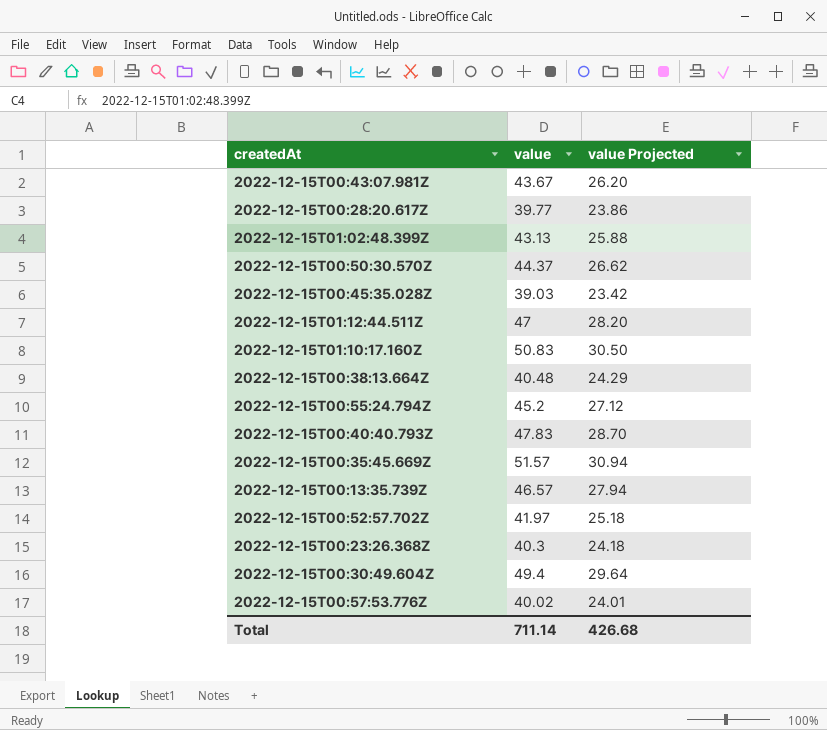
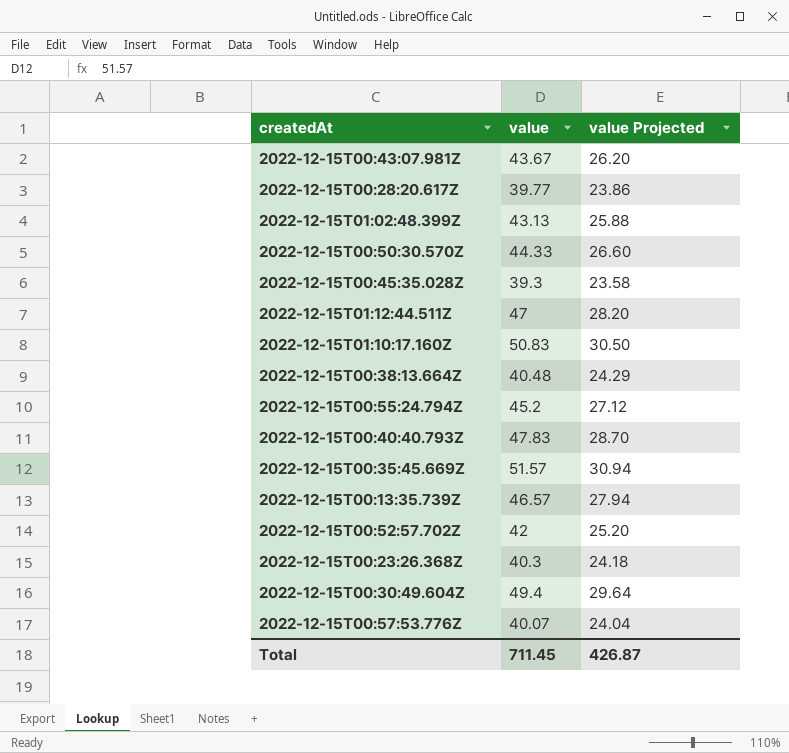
2022-12-15T00:50:30.570Z | value: 44.37 -> 44.33
2022-12-15T00:50:30.570Z | value Projected: 26.62 -> 26.60
2022-12-15T00:45:35.028Z | value: 39.03 -> 39.3
2022-12-15T00:45:35.028Z | value Projected: 23.42 -> 23.58
2022-12-15T00:52:57.702Z | value: 41.97 -> 42
2022-12-15T00:52:57.702Z | value Projected: 25.18 -> 25.20
2022-12-15T00:57:53.776Z | value: 40.02 -> 40.07
2022-12-15T00:57:53.776Z | value Projected: 24.01 -> 24.04
Total | value: 711.14 -> 711.45
Total | value Projected: 426.68 -> 426.87

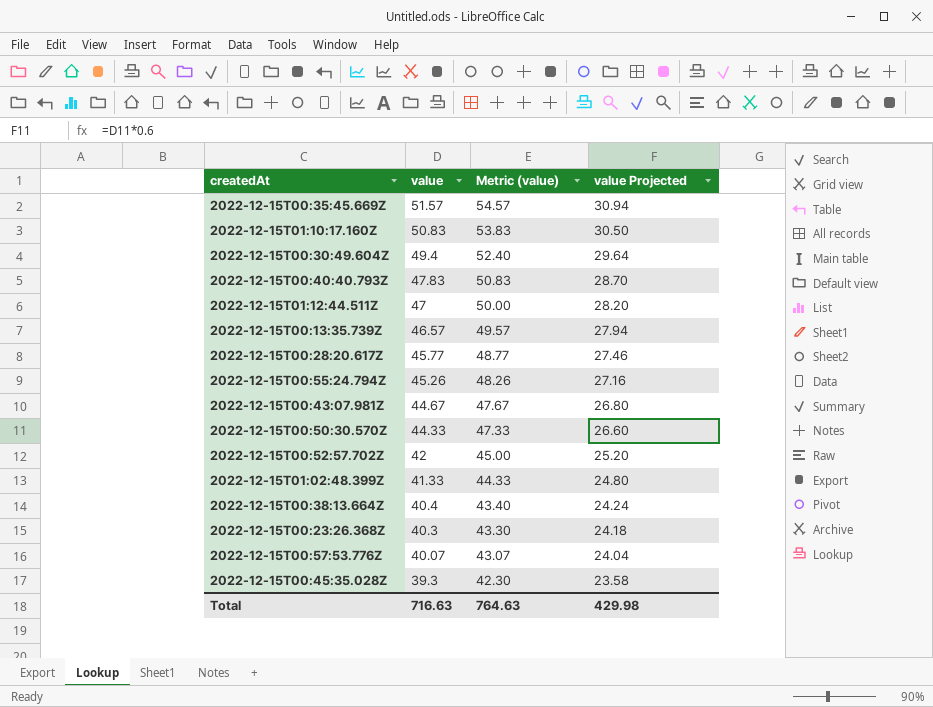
row order: none -> value descending
column Metric (value) | formula: none -> [value] + 3
2022-12-15T00:28:20.617Z | value: 39.77 -> 45.77
2022-12-15T00:28:20.617Z | value Projected: 23.86 -> 27.46
2022-12-15T00:55:24.794Z | value: 45.2 -> 45.26
2022-12-15T00:55:24.794Z | value Projected: 27.12 -> 27.16
2022-12-15T00:43:07.981Z | value: 43.67 -> 44.67
2022-12-15T00:43:07.981Z | value Projected: 26.20 -> 26.80
2022-12-15T01:02:48.399Z | value: 43.13 -> 41.33
2022-12-15T01:02:48.399Z | value Projected: 25.88 -> 24.80
2022-12-15T00:38:13.664Z | value: 40.48 -> 40.4
2022-12-15T00:38:13.664Z | value Projected: 24.29 -> 24.24
Total | value: 711.45 -> 716.63
Total | value Projected: 426.87 -> 429.98

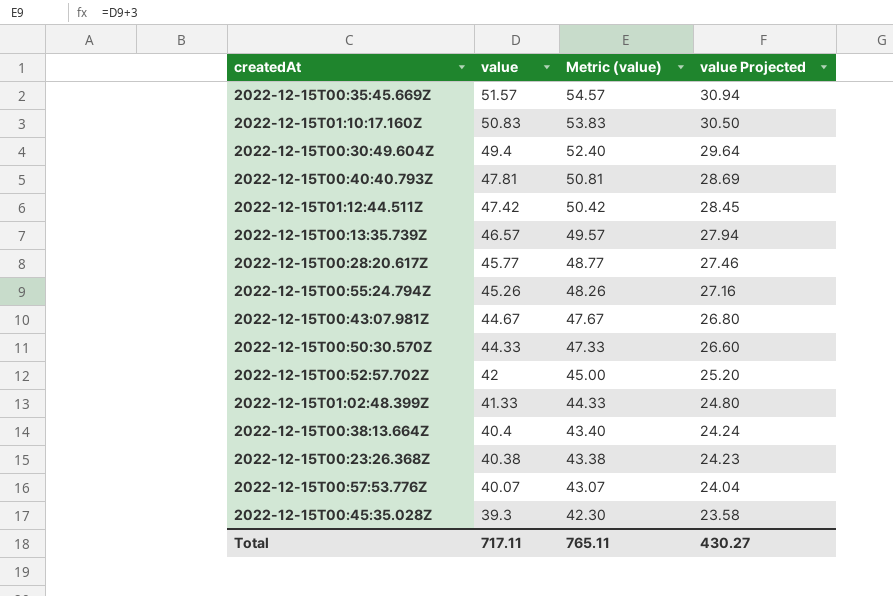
2022-12-15T00:40:40.793Z | value: 47.83 -> 47.81
2022-12-15T00:40:40.793Z | Metric (value): 50.83 -> 50.81
2022-12-15T00:40:40.793Z | value Projected: 28.70 -> 28.69
2022-12-15T01:12:44.511Z | value: 47 -> 47.42
2022-12-15T01:12:44.511Z | Metric (value): 50.00 -> 50.42
2022-12-15T01:12:44.511Z | value Projected: 28.20 -> 28.45
2022-12-15T00:23:26.368Z | value: 40.3 -> 40.38
2022-12-15T00:23:26.368Z | Metric (value): 43.30 -> 43.38
2022-12-15T00:23:26.368Z | value Projected: 24.18 -> 24.23
Total | value: 716.63 -> 717.11
Total | Metric (value): 764.63 -> 765.11
Total | value Projected: 429.98 -> 430.27

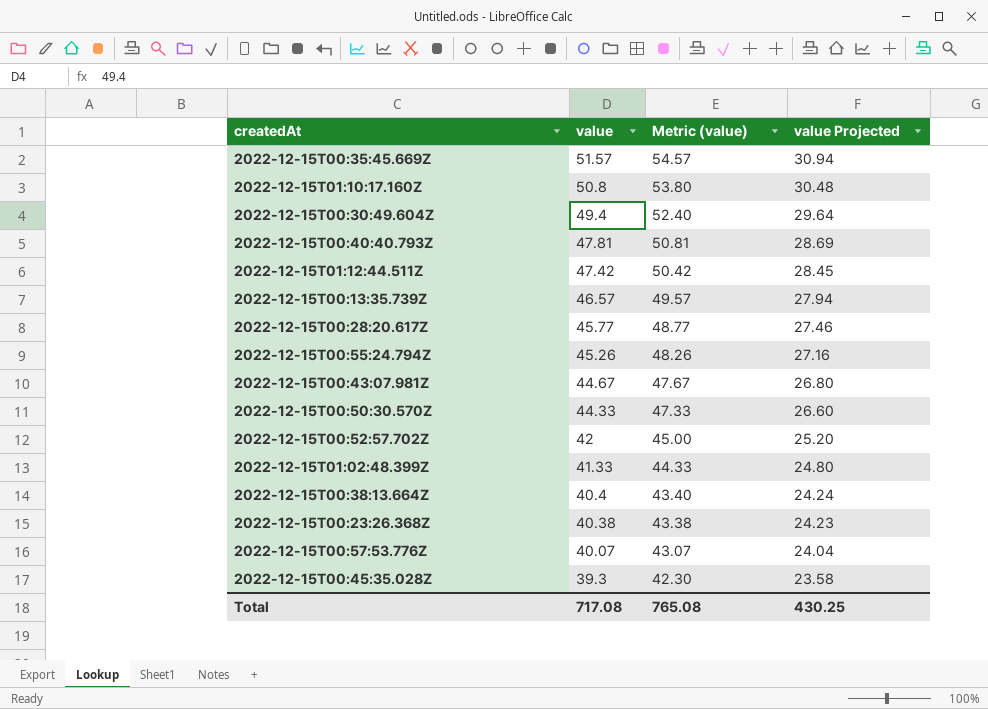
2022-12-15T01:10:17.160Z | value: 50.83 -> 50.8
2022-12-15T01:10:17.160Z | Metric (value): 53.83 -> 53.80
2022-12-15T01:10:17.160Z | value Projected: 30.50 -> 30.48
Total | value: 717.11 -> 717.08
Total | Metric (value): 765.11 -> 765.08
Total | value Projected: 430.27 -> 430.25

